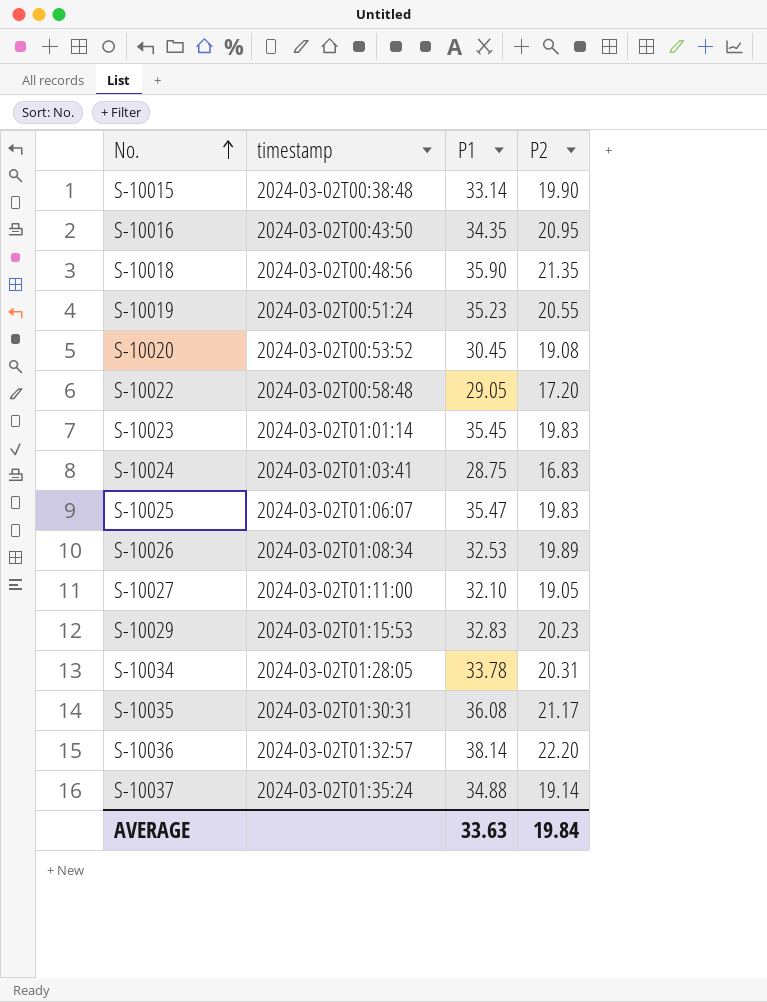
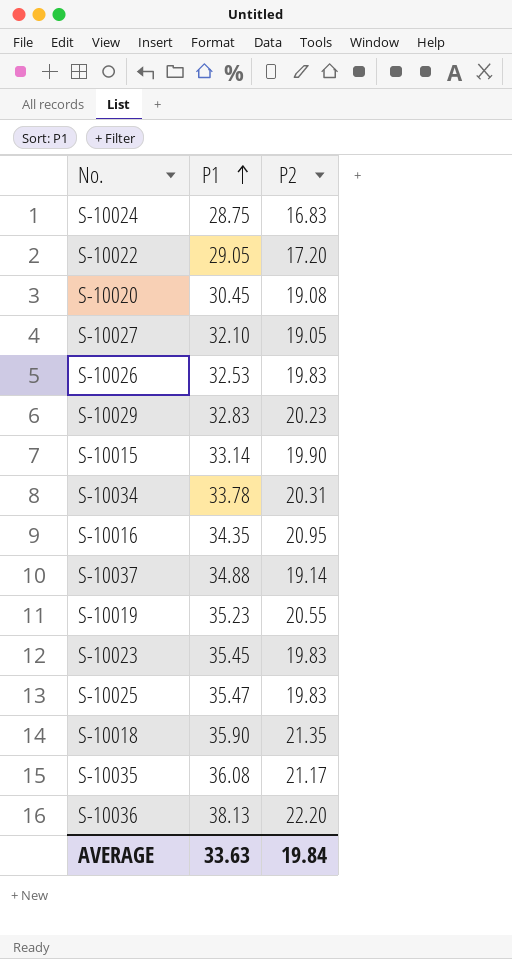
row order: No. ascending -> P1 ascending
column timestamp | position: 2 -> none
S-10026 | P2: 19.89 -> 19.83
S-10036 | P1: 38.14 -> 38.13

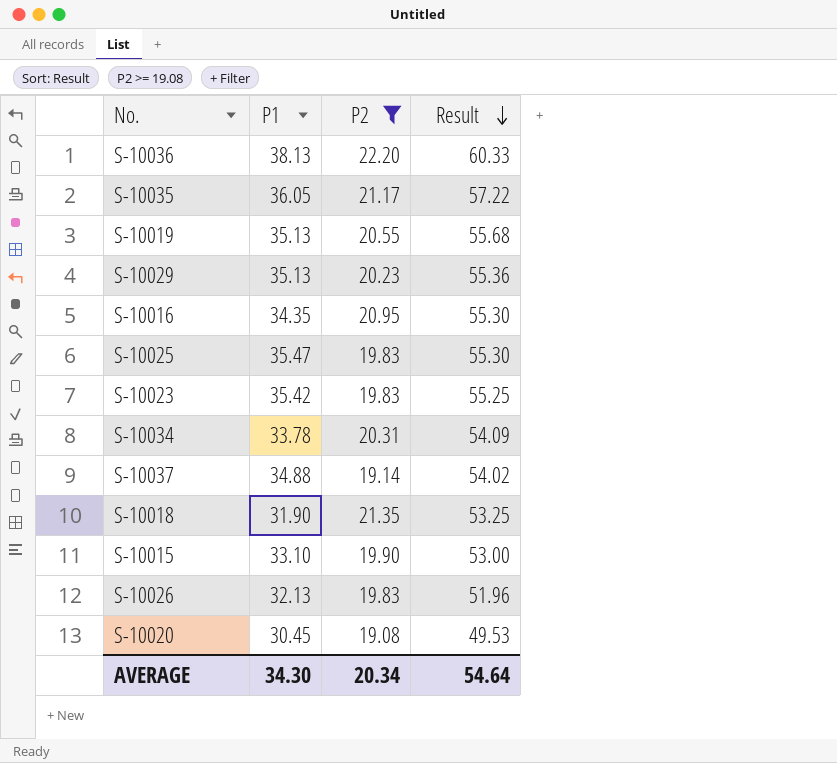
filter: none -> P2 >= 19.08
row order: P1 ascending -> Result descending
column Result | formula: none -> [P1] + [P2]
S-10035 | P1: 36.08 -> 36.05
S-10019 | P1: 35.23 -> 35.13
S-10029 | P1: 32.83 -> 35.13
S-10023 | P1: 35.45 -> 35.42
S-10018 | P1: 35.90 -> 31.90
S-10015 | P1: 33.14 -> 33.10
S-10026 | P1: 32.53 -> 32.13
AVERAGE | P1: 33.63 -> 34.30
AVERAGE | P2: 19.84 -> 20.34

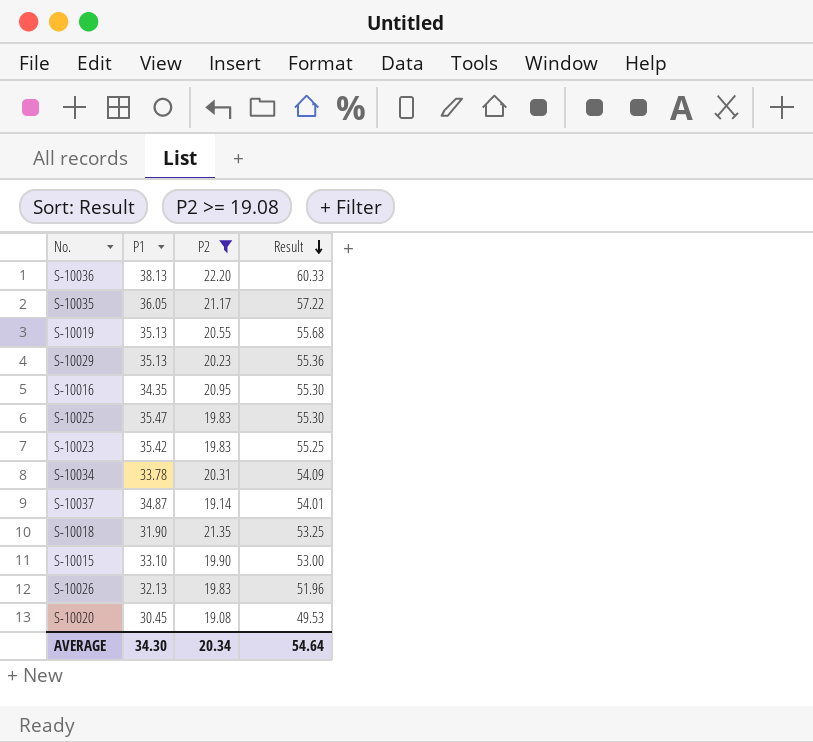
S-10037 | P1: 34.88 -> 34.87
S-10037 | Result: 54.02 -> 54.01

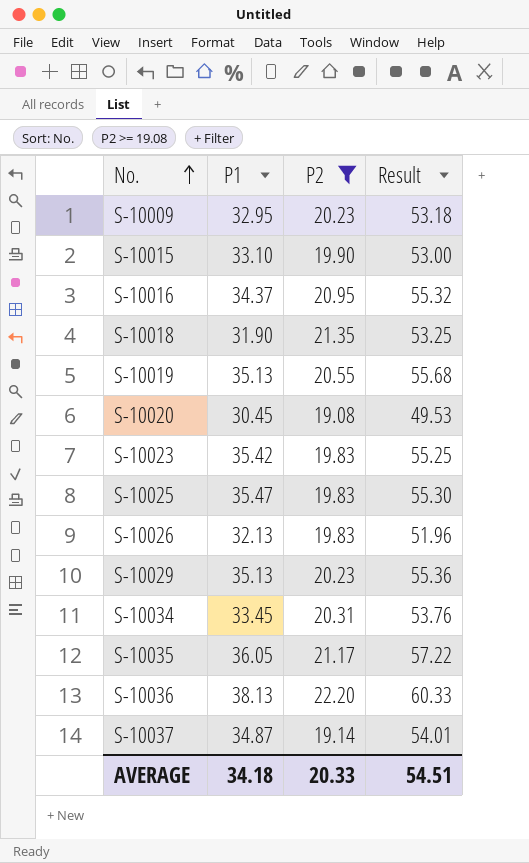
row order: Result descending -> No. ascending
row S-10009: none -> 32.95 | 20.23 | 53.18
S-10016 | P1: 34.35 -> 34.37
S-10016 | Result: 55.30 -> 55.32
S-10034 | P1: 33.78 -> 33.45
S-10034 | Result: 54.09 -> 53.76
AVERAGE | P1: 34.30 -> 34.18
AVERAGE | P2: 20.34 -> 20.33
AVERAGE | Result: 54.64 -> 54.51

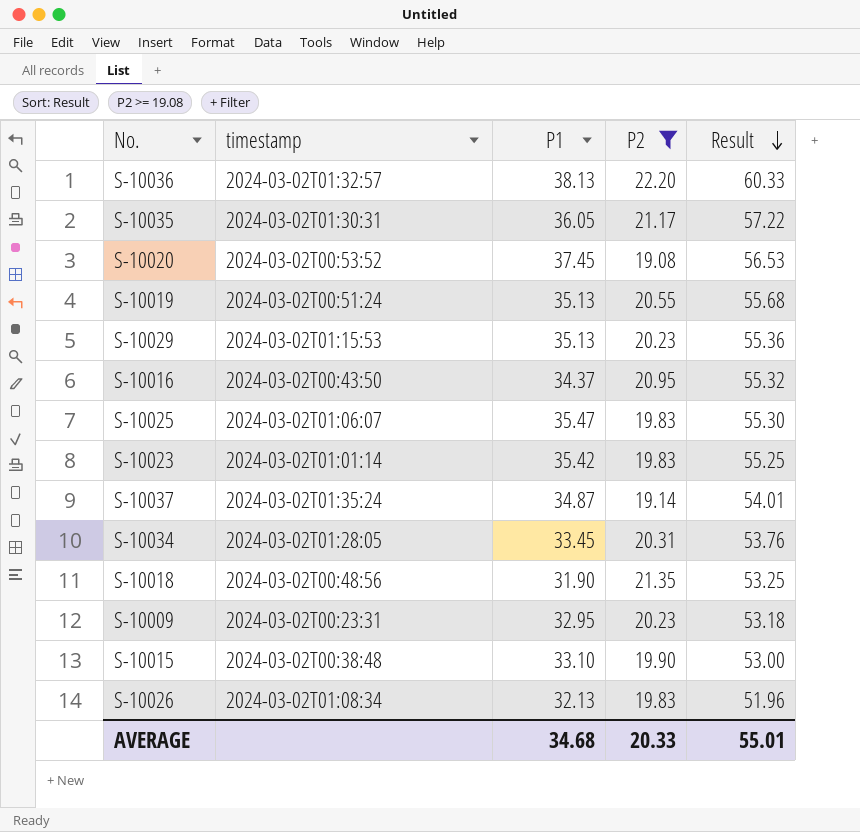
row order: No. ascending -> Result descending
column timestamp | position: none -> 2
S-10020 | P1: 30.45 -> 37.45
S-10020 | Result: 49.53 -> 56.53
AVERAGE | P1: 34.18 -> 34.68
AVERAGE | Result: 54.51 -> 55.01

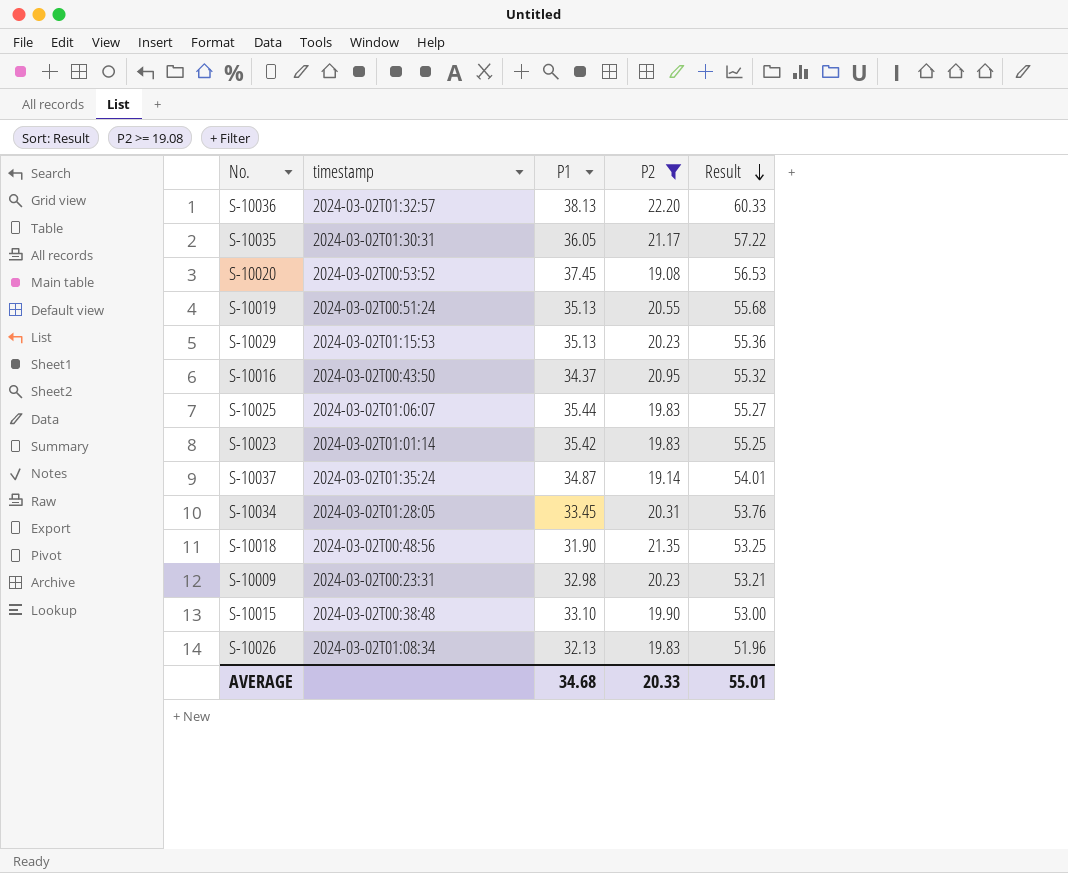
S-10025 | P1: 35.47 -> 35.44
S-10025 | Result: 55.30 -> 55.27
S-10009 | P1: 32.95 -> 32.98
S-10009 | Result: 53.18 -> 53.21

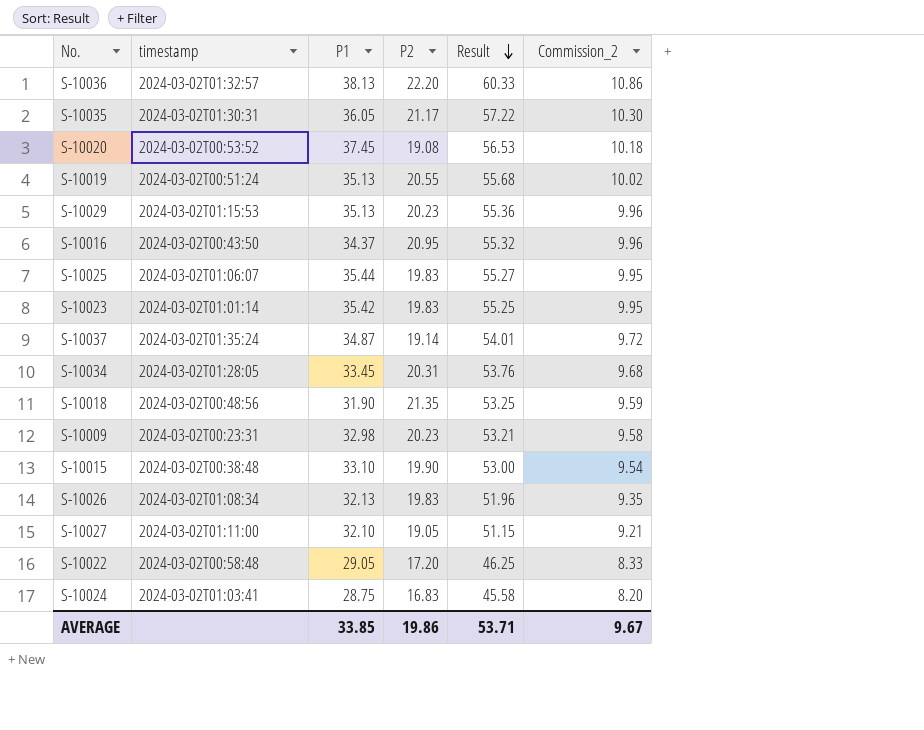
filter: P2 >= 19.08 -> none
column Commission_2 | formula: none -> [Result] * 0.18
AVERAGE | P1: 34.68 -> 33.85
AVERAGE | P2: 20.33 -> 19.86
AVERAGE | Result: 55.01 -> 53.71

